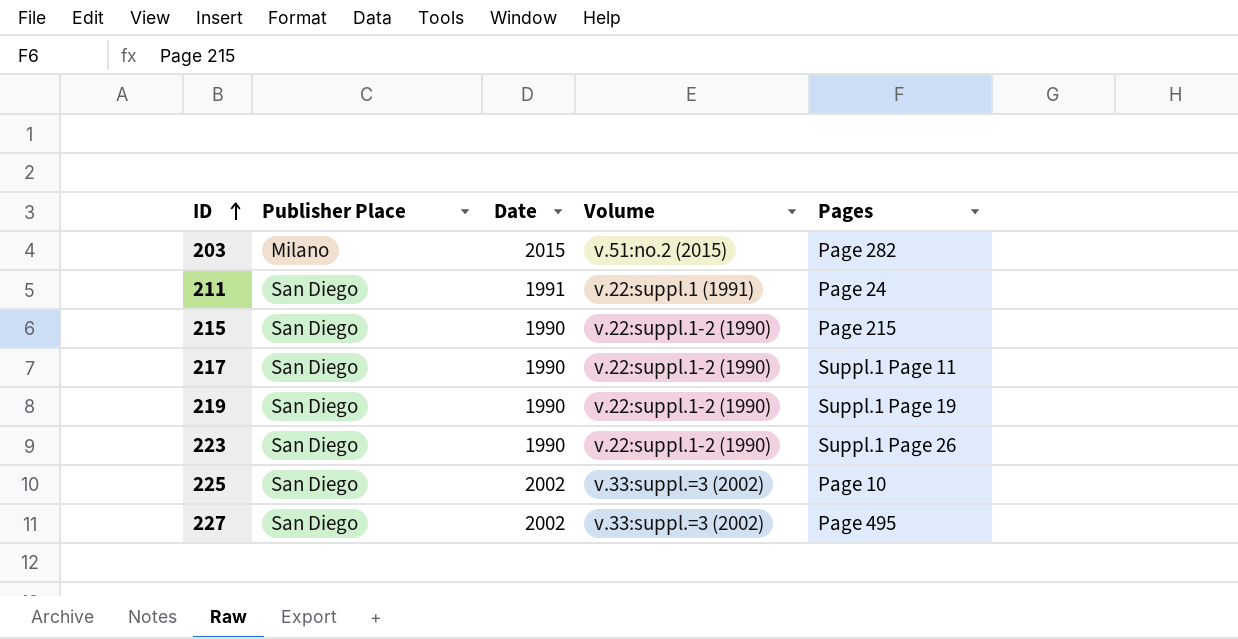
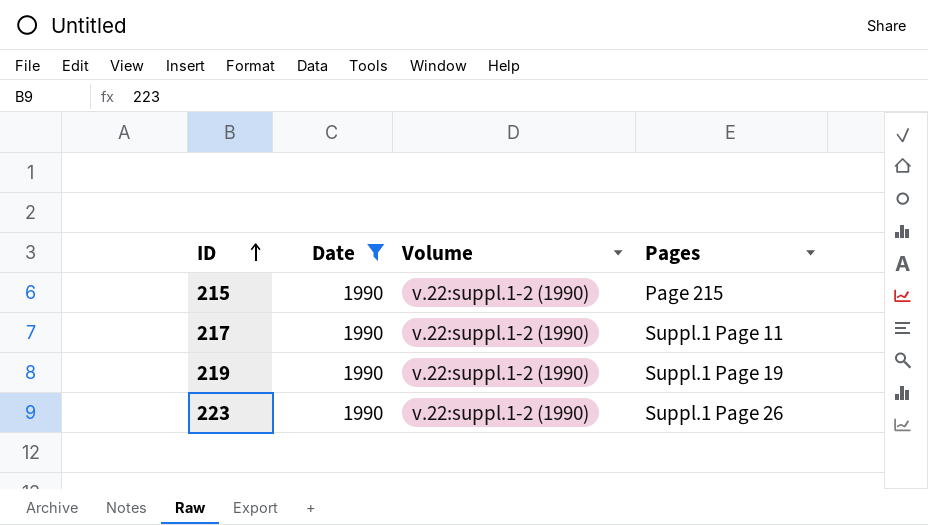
filter: none -> Date = 1990
column Publisher Place | position: 2 -> none

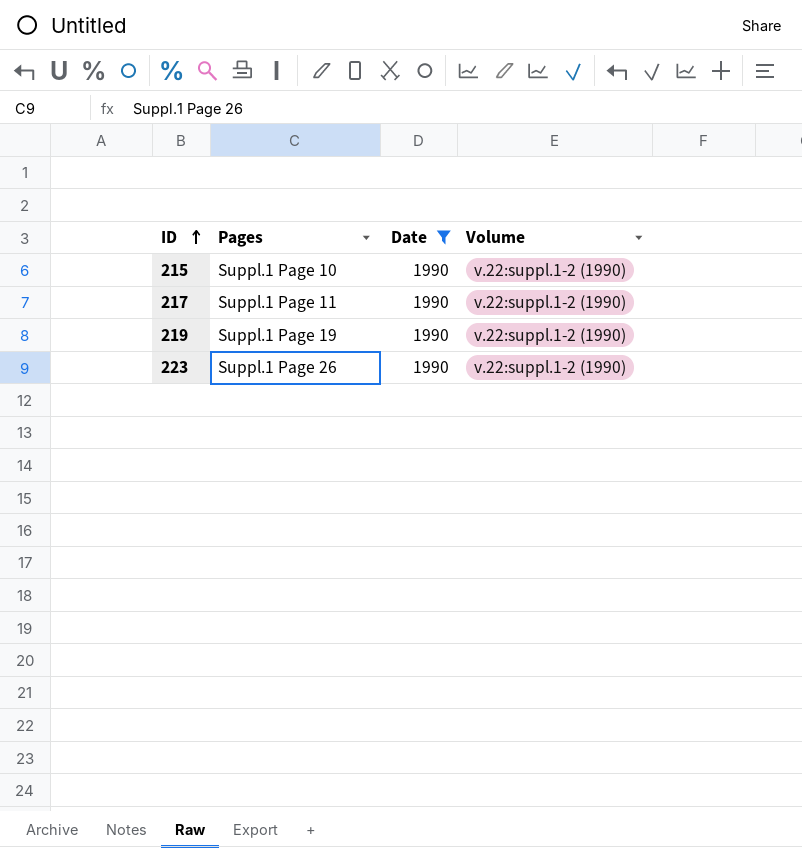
column Pages | position: 4 -> 2
215 | Pages: Page 215 -> Suppl.1 Page 10

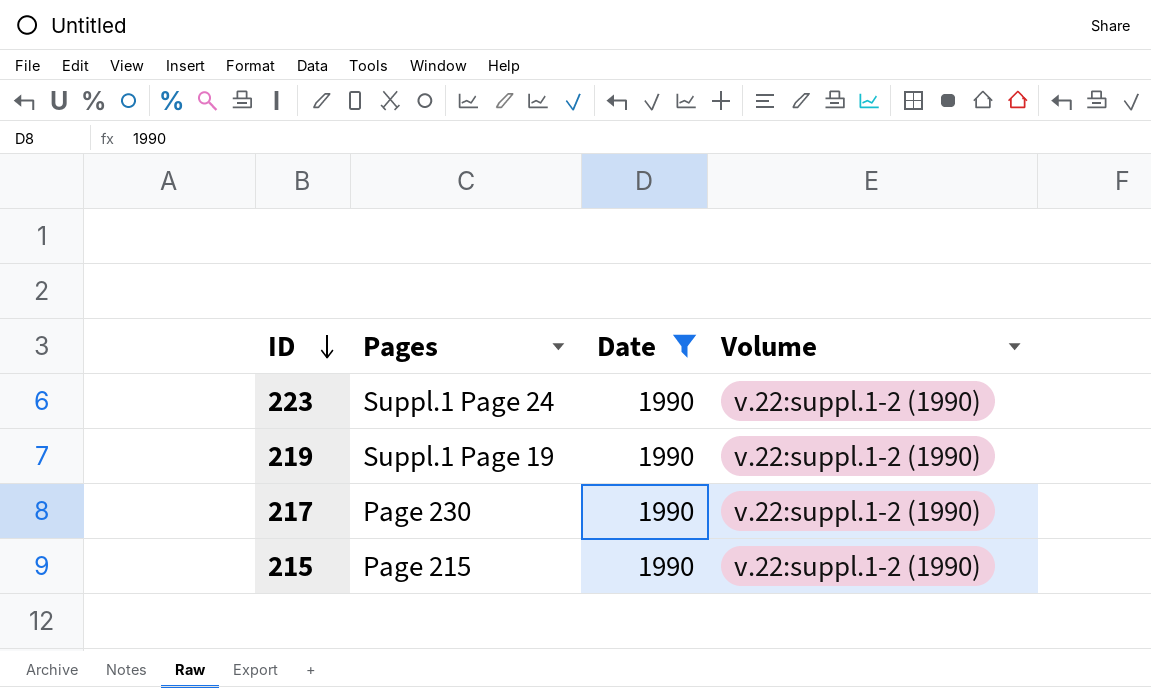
row order: ID ascending -> ID descending
223 | Pages: Suppl.1 Page 26 -> Suppl.1 Page 24
217 | Pages: Suppl.1 Page 11 -> Page 230
215 | Pages: Suppl.1 Page 10 -> Page 215

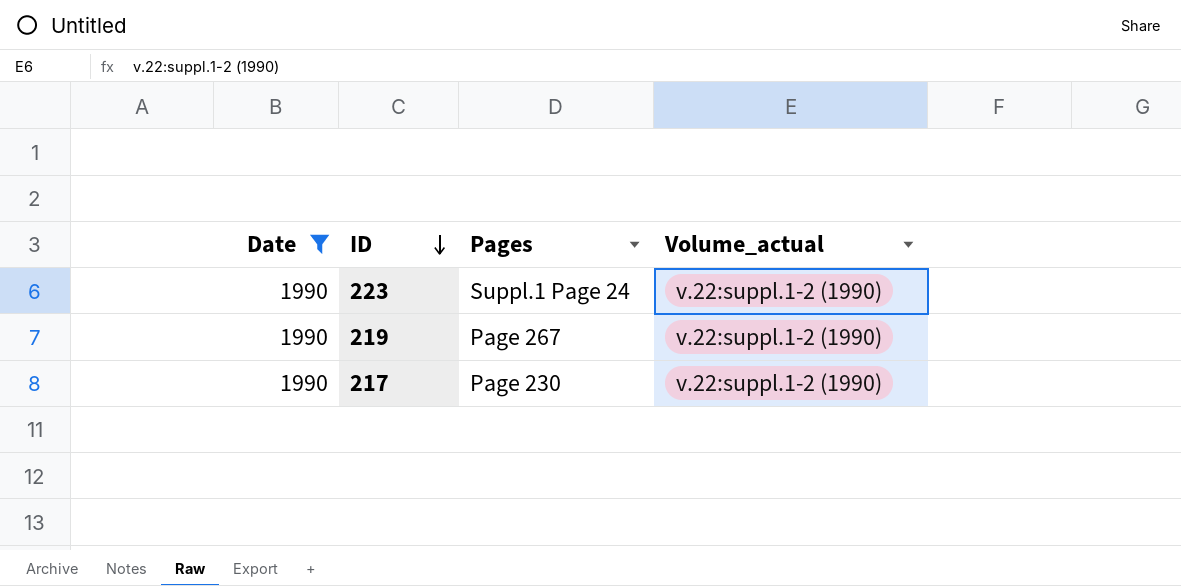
column Date | position: 3 -> 1
column name: Volume -> Volume_actual
row 215: Page 215 | 1990 | v.22:suppl.1-2 (1990) -> none
219 | Pages: Suppl.1 Page 19 -> Page 267

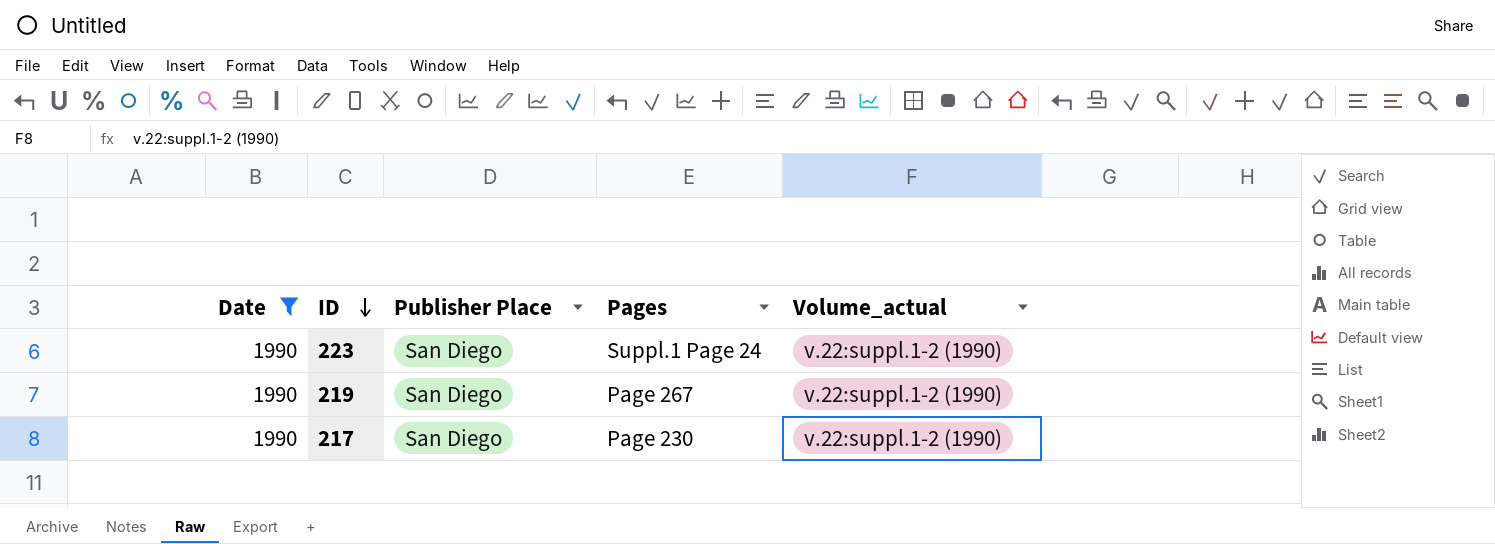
column Publisher Place | position: none -> 3

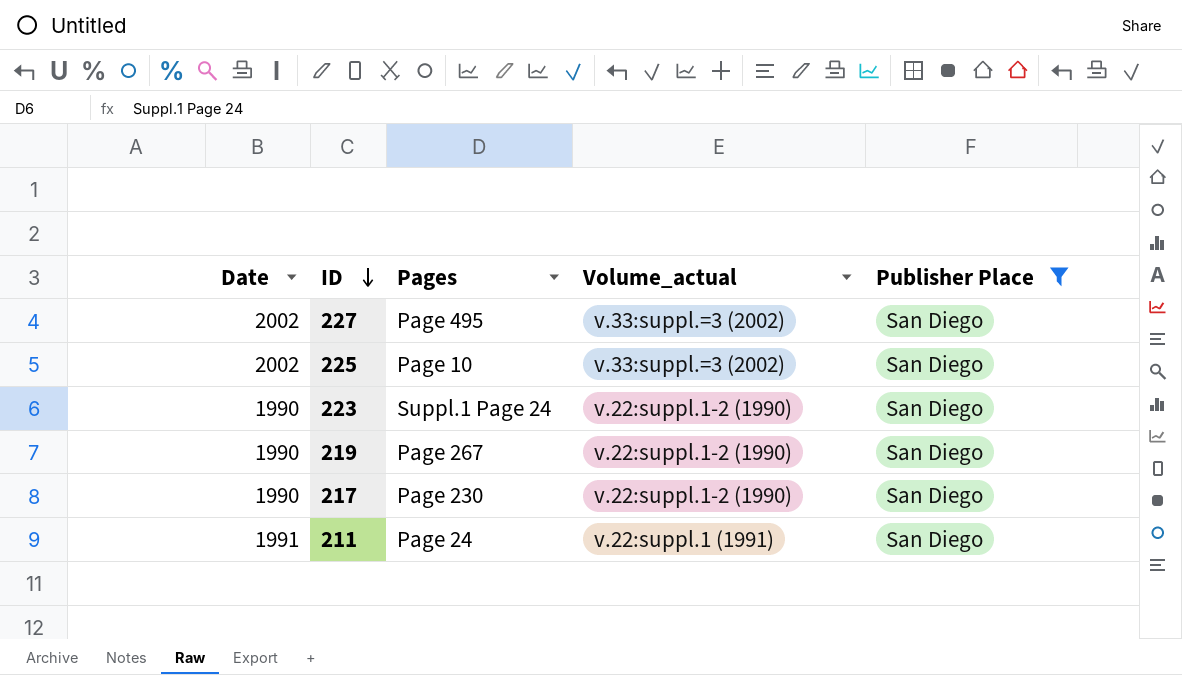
filter: Date = 1990 -> Publisher Place = San Diego
column Publisher Place | position: 3 -> 5

